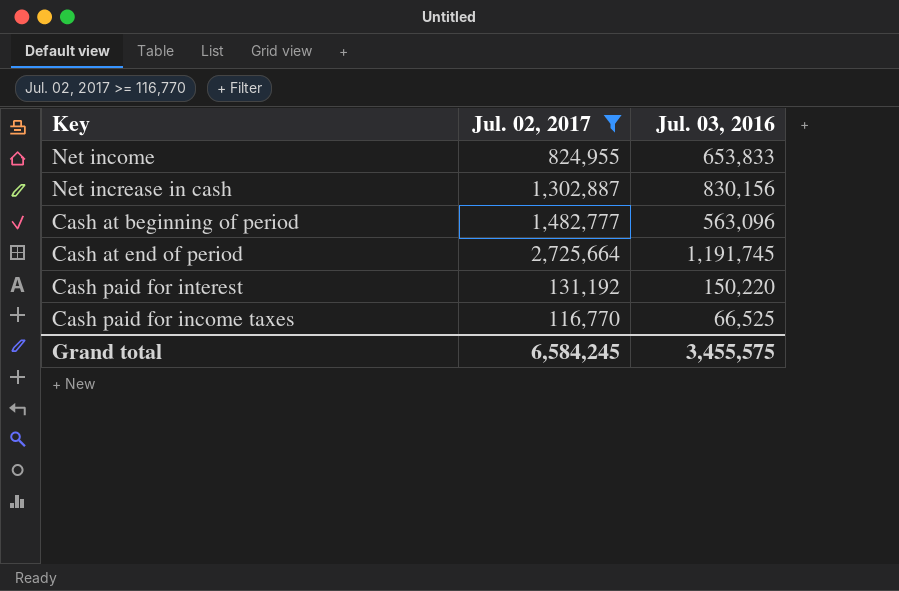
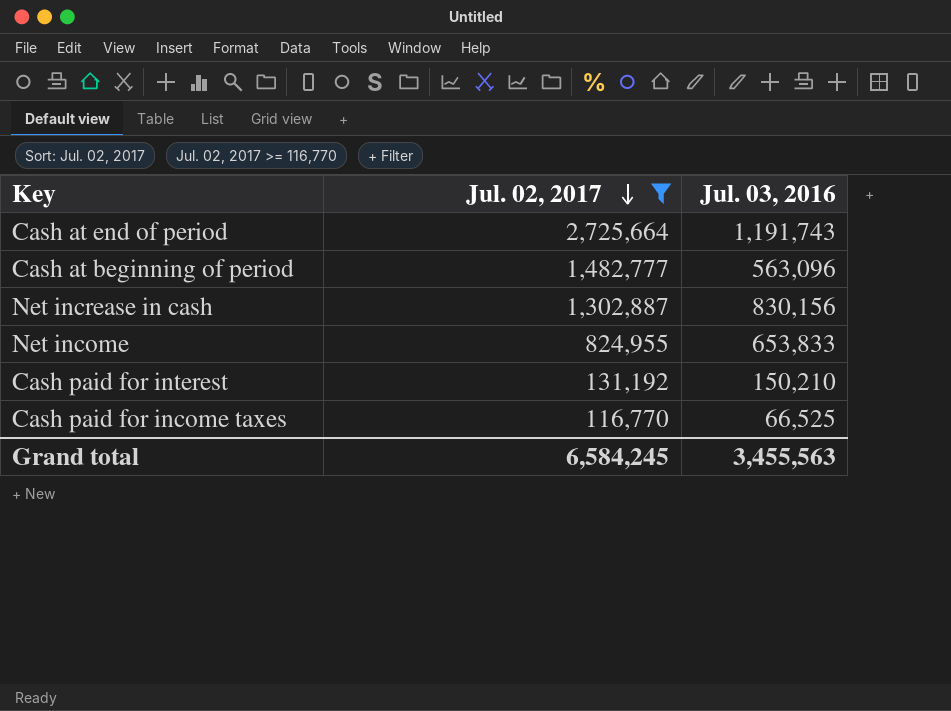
row order: none -> Jul. 02, 2017 descending
Cash at end of period | Jul. 03, 2016: 1,191,745 -> 1,191,743
Cash paid for interest | Jul. 03, 2016: 150,220 -> 150,210
Grand total | Jul. 03, 2016: 3,455,575 -> 3,455,563

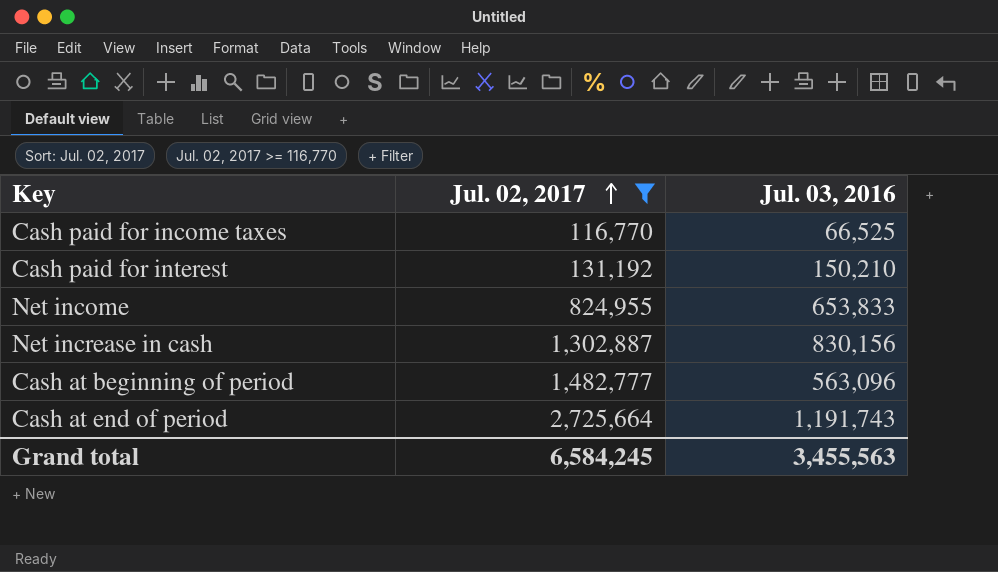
row order: Jul. 02, 2017 descending -> Jul. 02, 2017 ascending

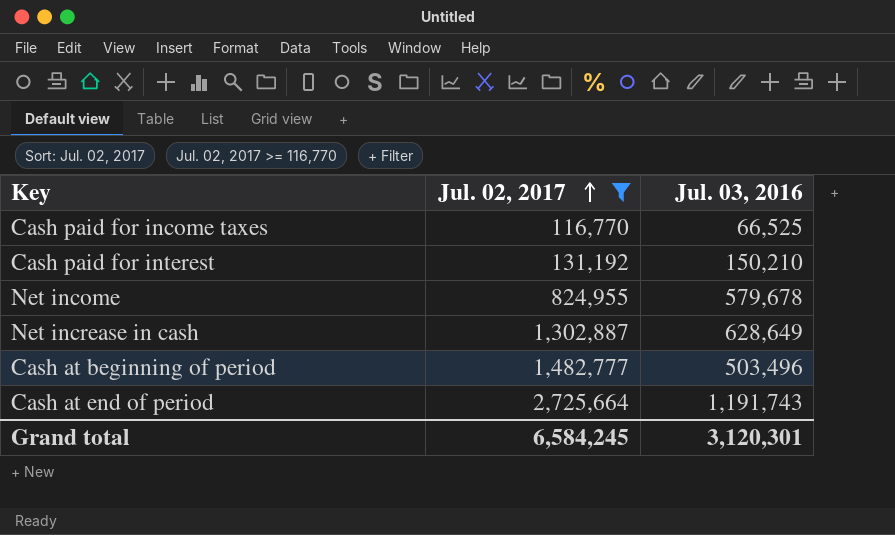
Net income | Jul. 03, 2016: 653,833 -> 579,678
Net increase in cash | Jul. 03, 2016: 830,156 -> 628,649
Cash at beginning of period | Jul. 03, 2016: 563,096 -> 503,496
Grand total | Jul. 03, 2016: 3,455,563 -> 3,120,301

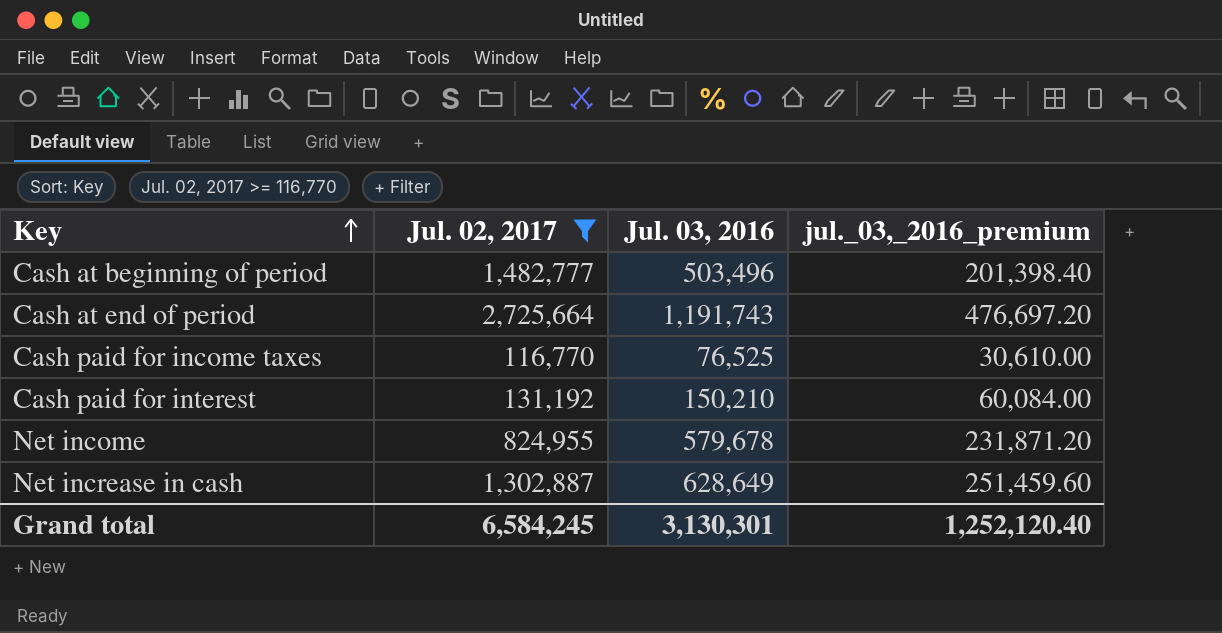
row order: Jul. 02, 2017 ascending -> Key ascending
column jul._03,_2016_premium | formula: none -> [Jul. 03, 2016] * 0.4
Cash paid for income taxes | Jul. 03, 2016: 66,525 -> 76,525
Grand total | Jul. 03, 2016: 3,120,301 -> 3,130,301

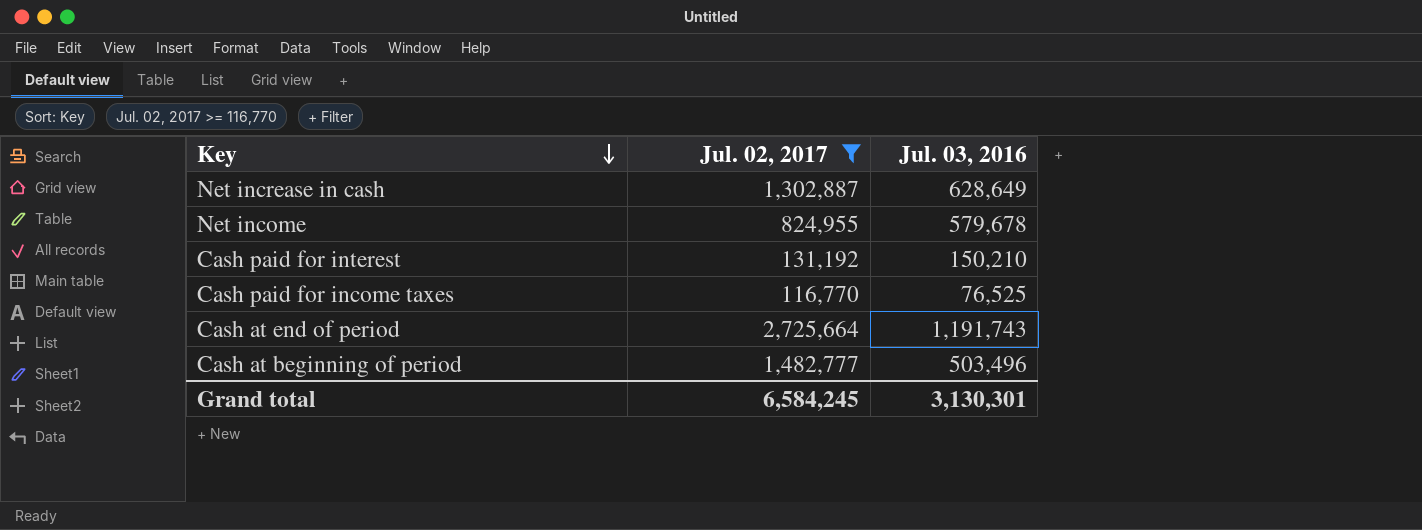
row order: Key ascending -> Key descending
column jul._03,_2016_premium | formula: [Jul. 03, 2016] * 0.4 -> none

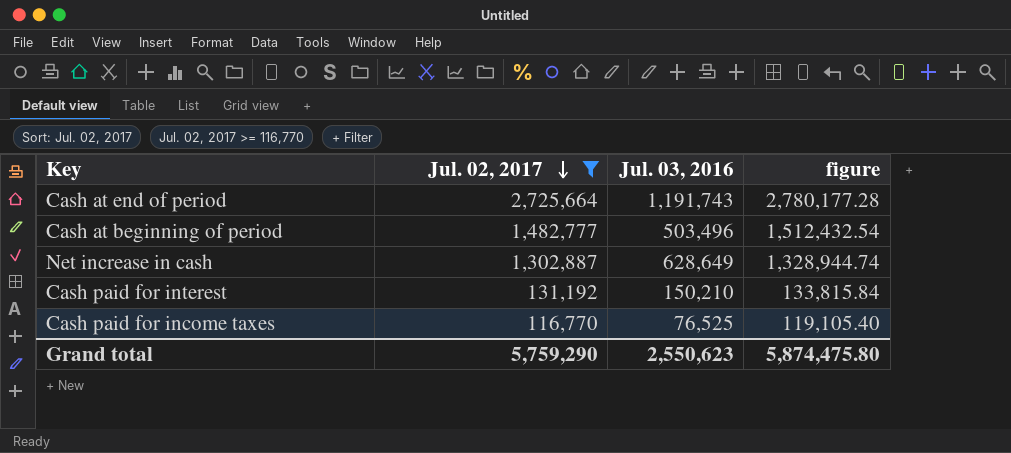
row order: Key descending -> Jul. 02, 2017 descending
column figure | formula: none -> [Jul. 02, 2017] * 1.02
row Net income: 824,955 | 579,678 -> none
Grand total | Jul. 02, 2017: 6,584,245 -> 5,759,290
Grand total | Jul. 03, 2016: 3,130,301 -> 2,550,623

